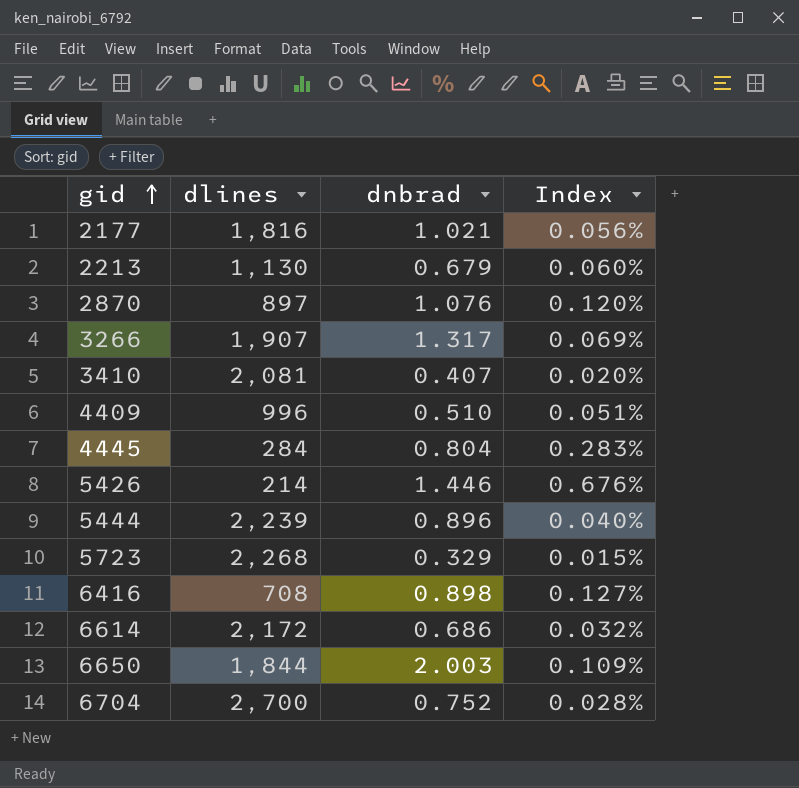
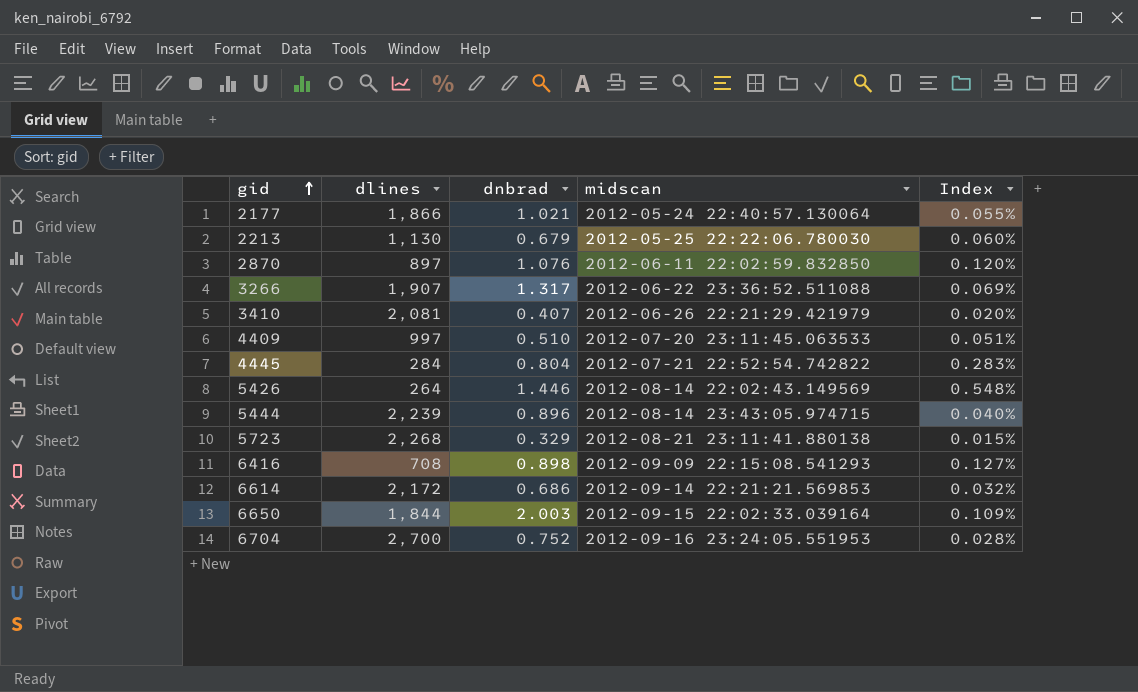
column midscan | position: none -> 4
2177 | dlines: 1,816 -> 1,866
2177 | Index: 0.056% -> 0.055%
4409 | dlines: 996 -> 997
5426 | dlines: 214 -> 264
5426 | Index: 0.676% -> 0.548%

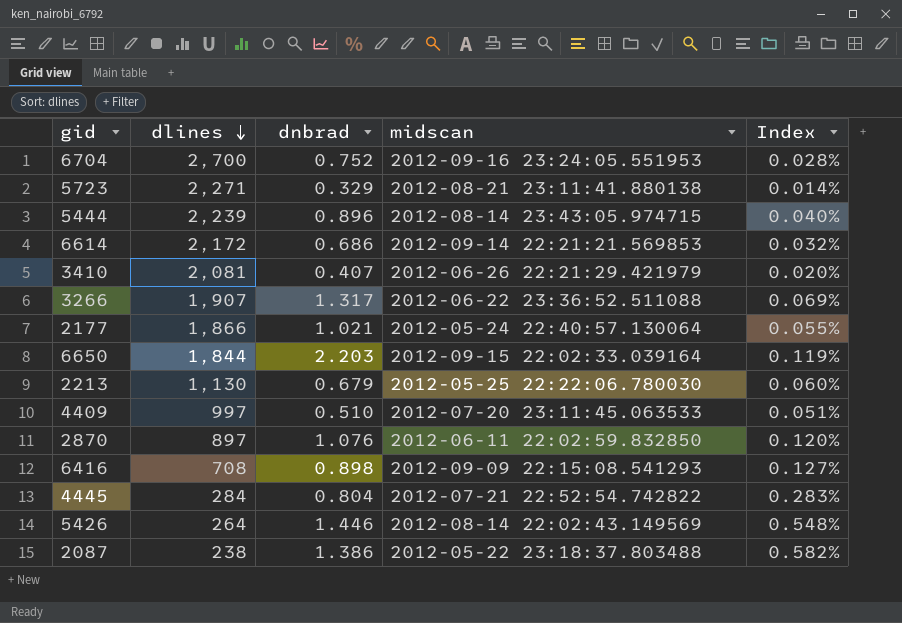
row order: gid ascending -> dlines descending
5723 | dlines: 2,268 -> 2,271
5723 | Index: 0.015% -> 0.014%
6650 | dnbrad: 2.003 -> 2.203
6650 | Index: 0.109% -> 0.119%
row 2087: none -> 238 | 1.386 | 2012-05-22 23:18:37.803488 | 0.582%

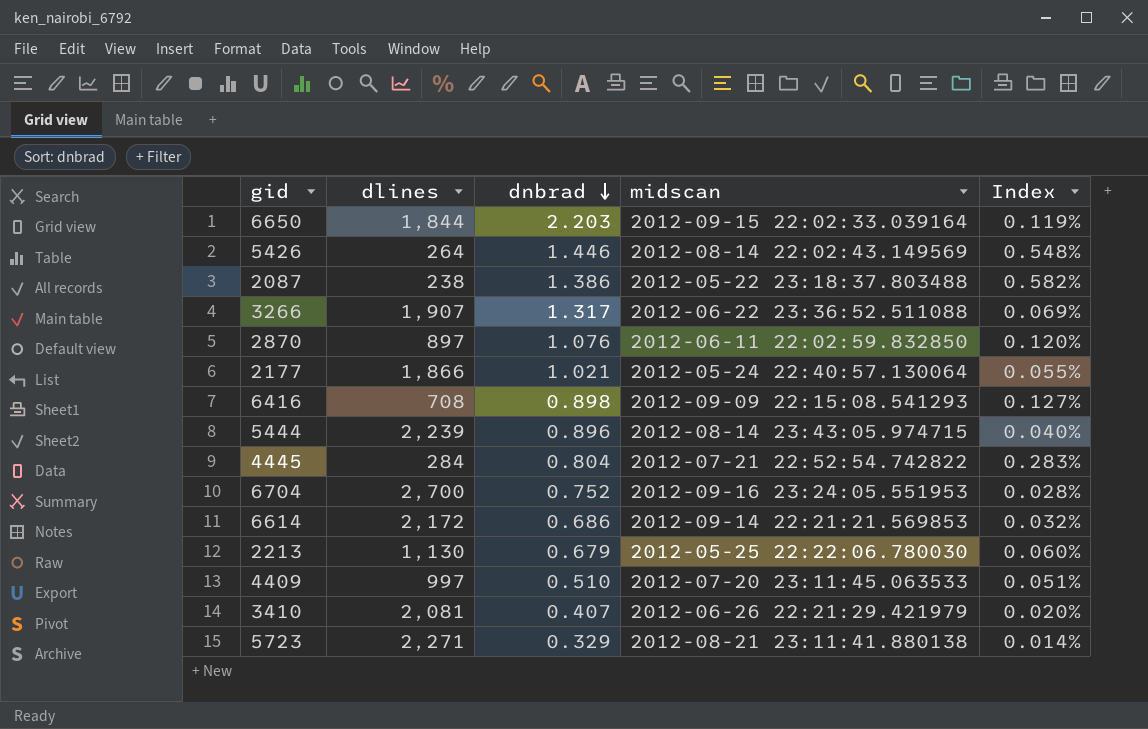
row order: dlines descending -> dnbrad descending

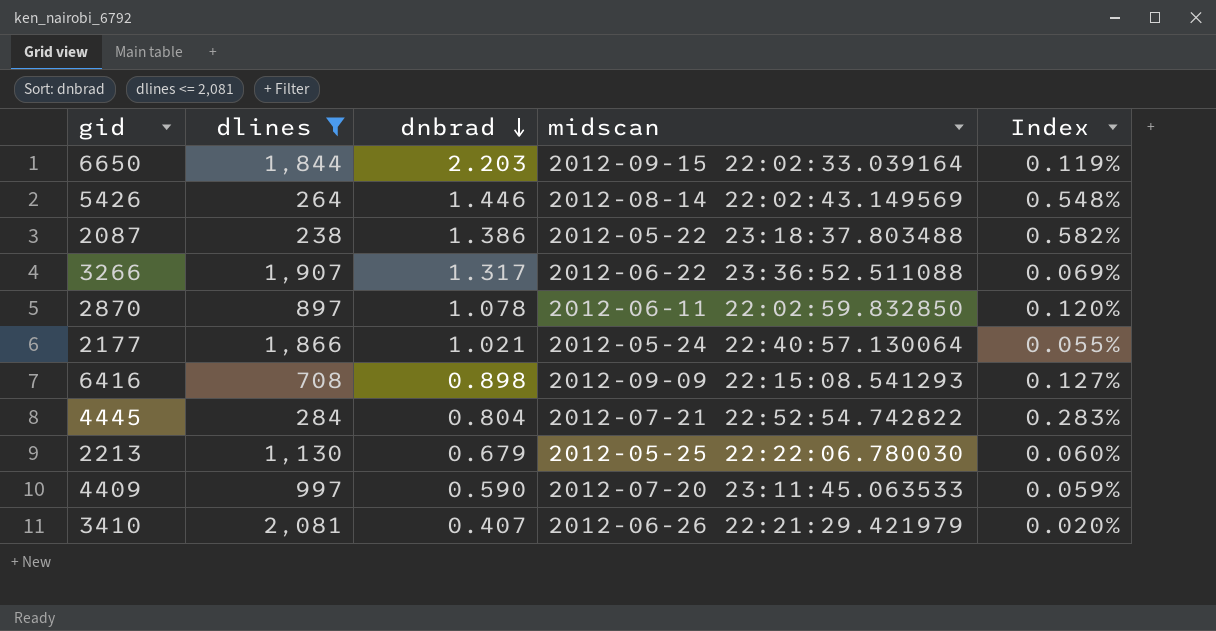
filter: none -> dlines <= 2,081
2870 | dnbrad: 1.076 -> 1.078
4409 | dnbrad: 0.510 -> 0.590
4409 | Index: 0.051% -> 0.059%

